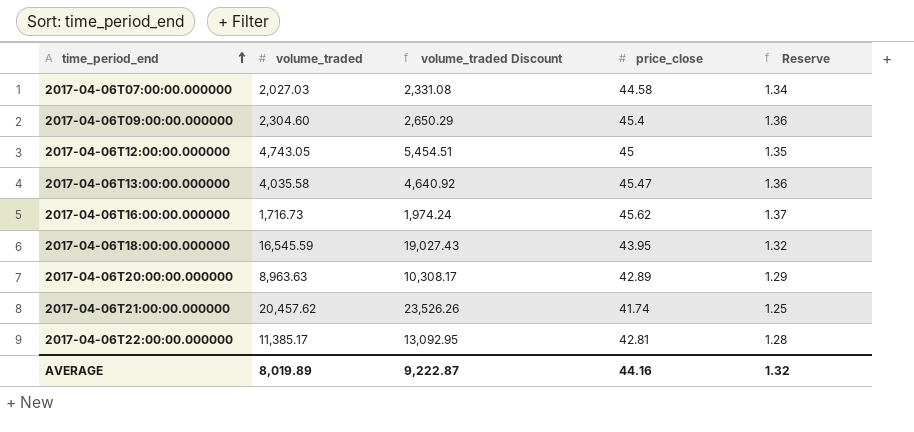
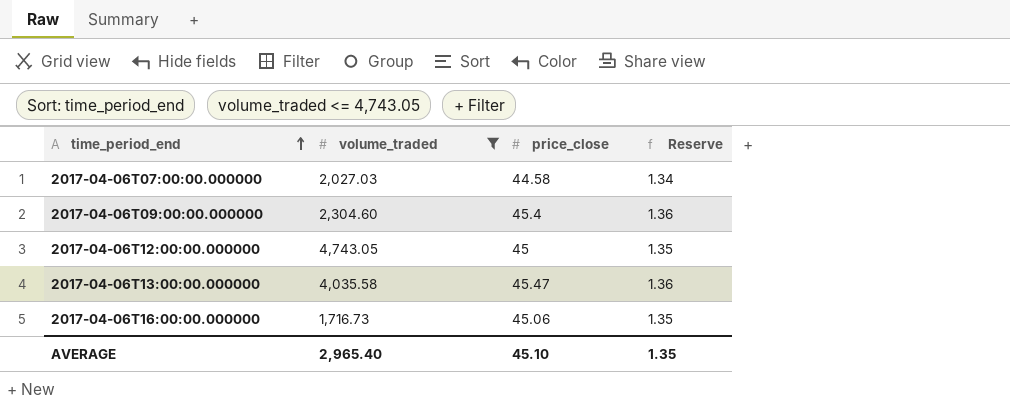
filter: none -> volume_traded <= 4,743.05
column volume_traded Discount | formula: [volume_traded] * 1.15 -> none
2017-04-06T16:00:00.000000 | price_close: 45.62 -> 45.06
2017-04-06T16:00:00.000000 | Reserve: 1.37 -> 1.35
AVERAGE | volume_traded: 8,019.89 -> 2,965.40
AVERAGE | price_close: 44.16 -> 45.10
AVERAGE | Reserve: 1.32 -> 1.35

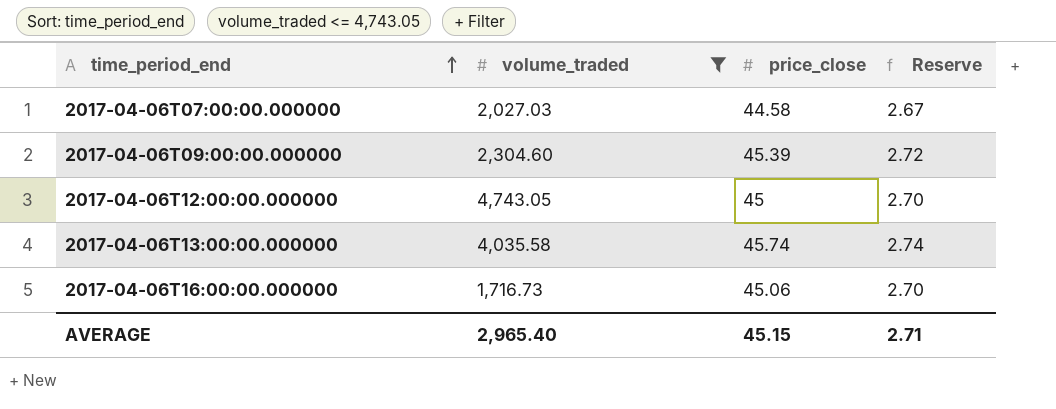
column Reserve | formula: [price_close] * 0.03 -> [price_close] * 0.06
2017-04-06T09:00:00.000000 | price_close: 45.4 -> 45.39
2017-04-06T13:00:00.000000 | price_close: 45.47 -> 45.74
AVERAGE | price_close: 45.10 -> 45.15
AVERAGE | Reserve: 1.35 -> 2.71

